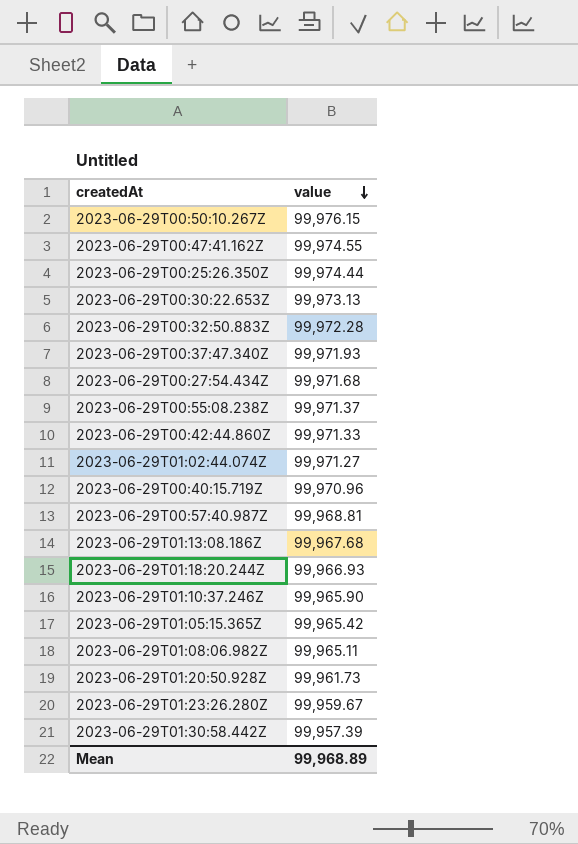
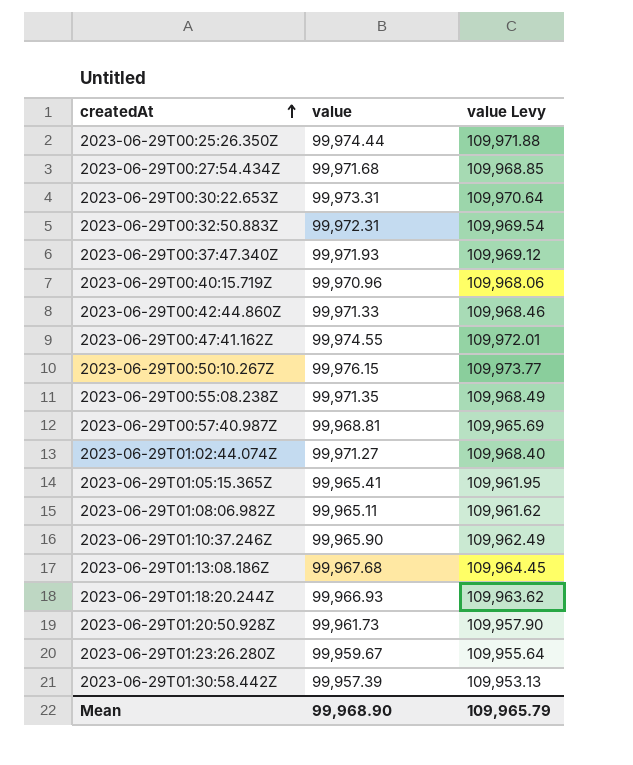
row order: value descending -> createdAt ascending
column value Levy | formula: none -> [value] * 1.1
2023-06-29T00:30:22.653Z | value: 99,973.13 -> 99,973.31
2023-06-29T00:32:50.883Z | value: 99,972.28 -> 99,972.31
2023-06-29T00:55:08.238Z | value: 99,971.37 -> 99,971.35
2023-06-29T01:05:15.365Z | value: 99,965.42 -> 99,965.41
Mean | value: 99,968.89 -> 99,968.90

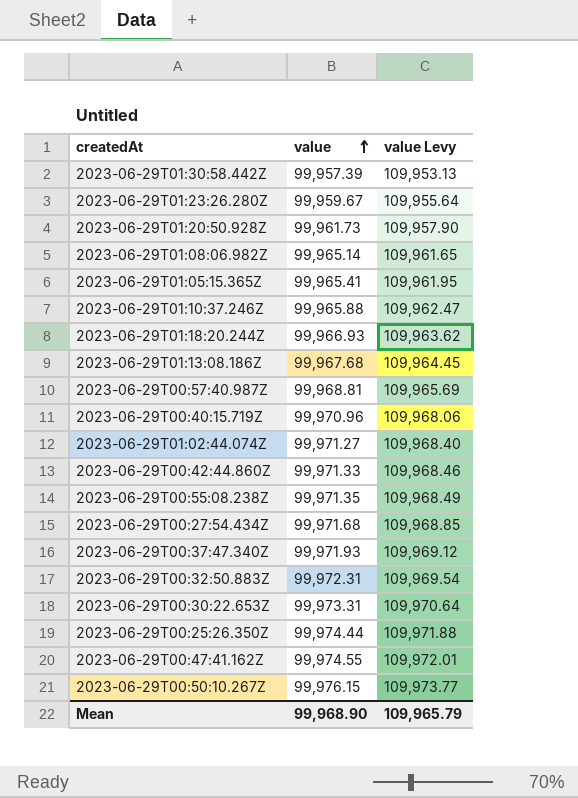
row order: createdAt ascending -> value ascending
2023-06-29T01:08:06.982Z | value: 99,965.11 -> 99,965.14
2023-06-29T01:08:06.982Z | value Levy: 109,961.62 -> 109,961.65
2023-06-29T01:10:37.246Z | value: 99,965.90 -> 99,965.88
2023-06-29T01:10:37.246Z | value Levy: 109,962.49 -> 109,962.47

